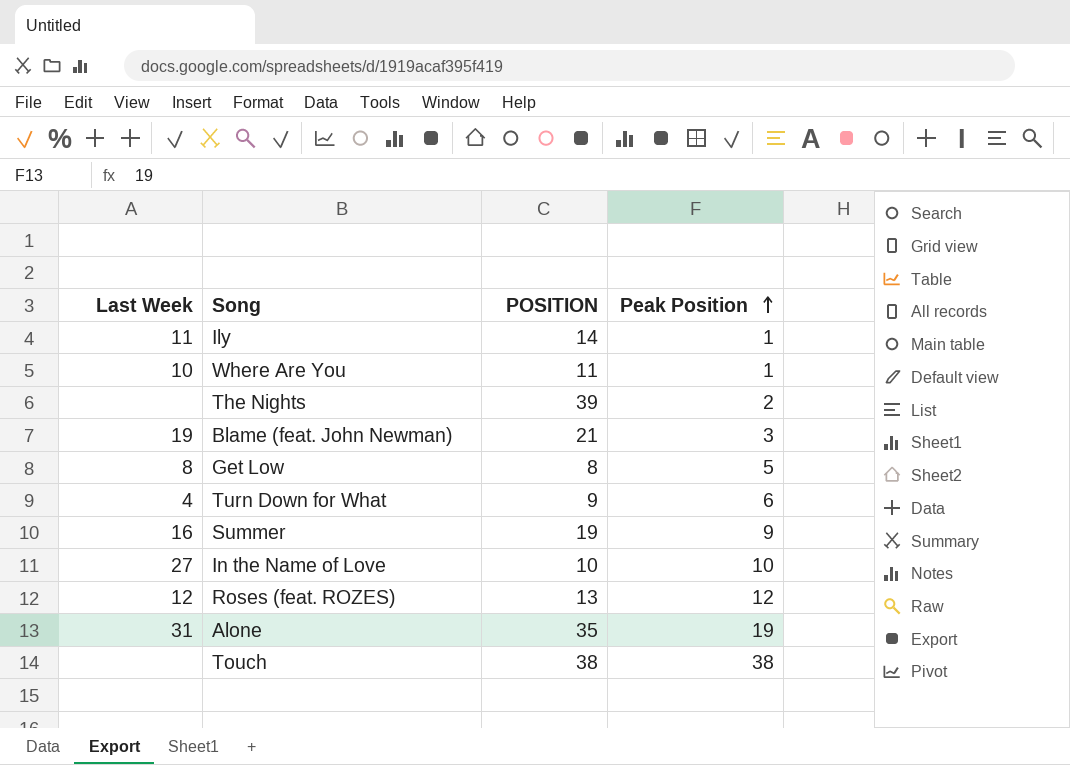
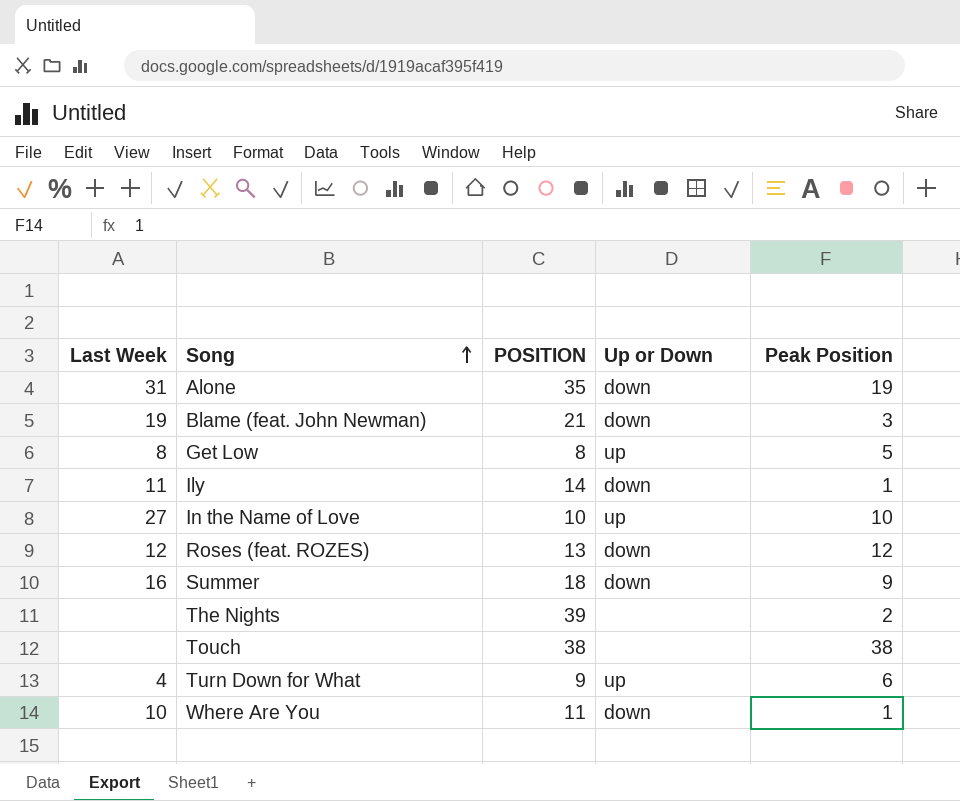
row order: Peak Position ascending -> Song ascending
column Up or Down | position: none -> 4
Summer | POSITION: 19 -> 18

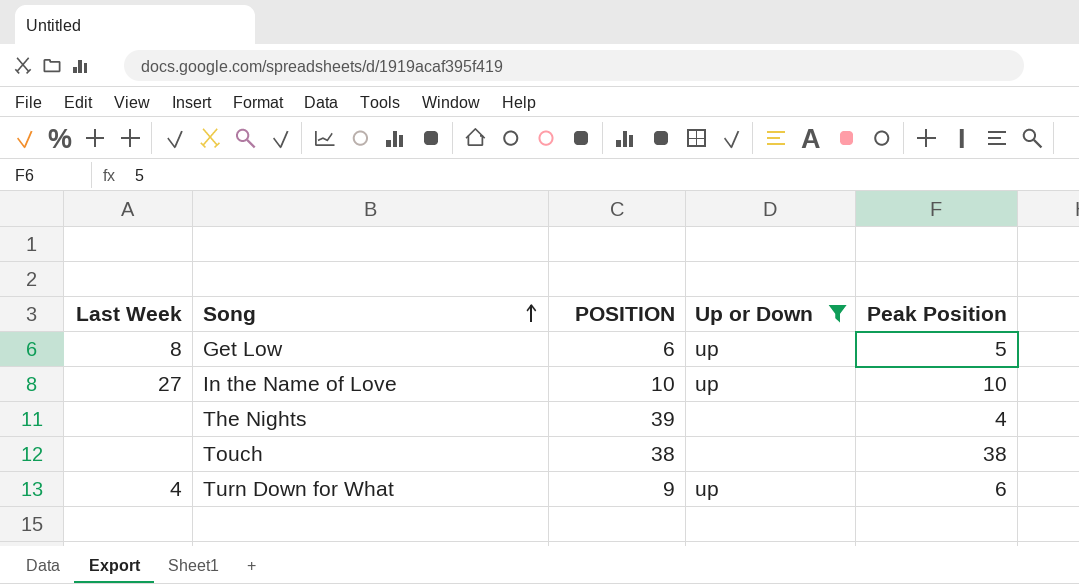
filter: none -> Up or Down != down
Get Low | POSITION: 8 -> 6
The Nights | Peak Position: 2 -> 4

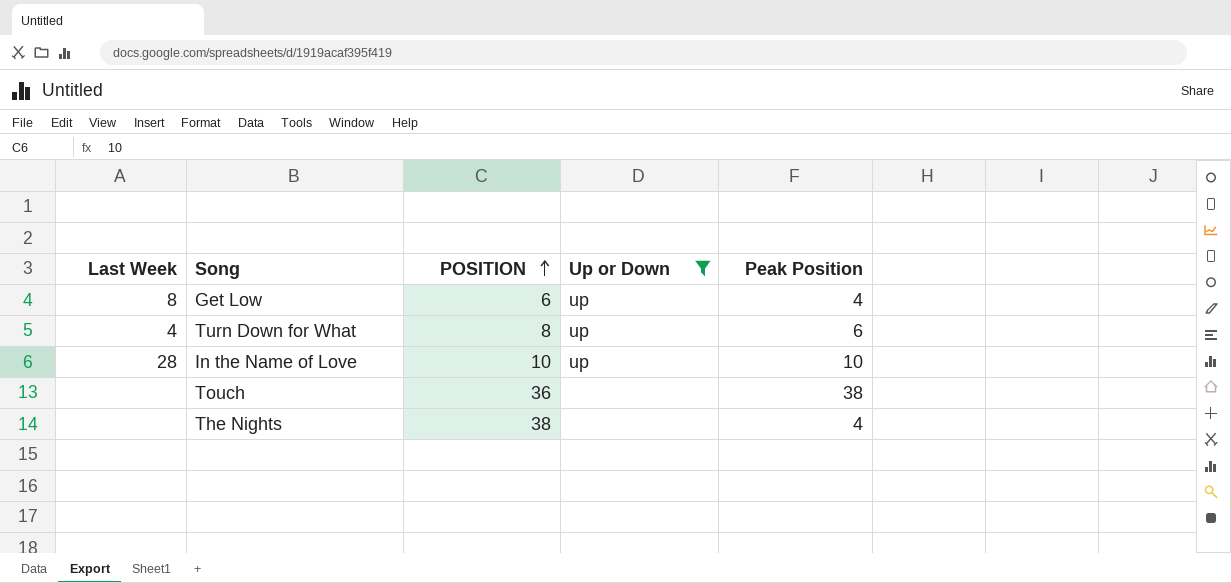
row order: Song ascending -> POSITION ascending
Get Low | Peak Position: 5 -> 4
Turn Down for What | POSITION: 9 -> 8
In the Name of Love | Last Week: 27 -> 28
Touch | POSITION: 38 -> 36
The Nights | POSITION: 39 -> 38

